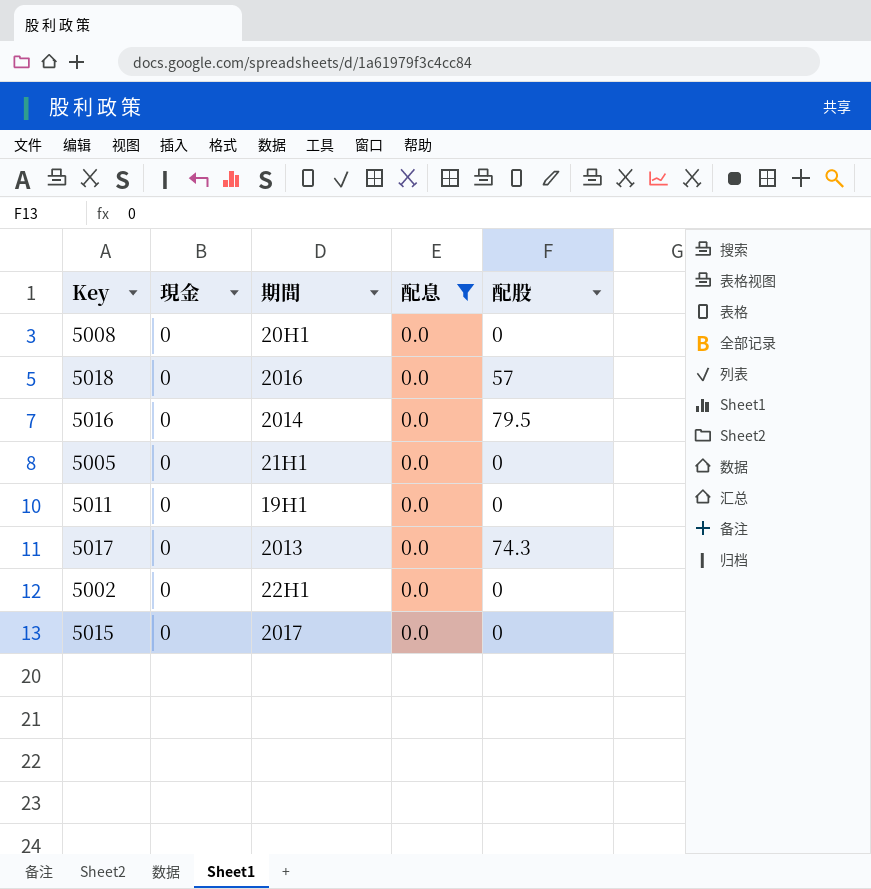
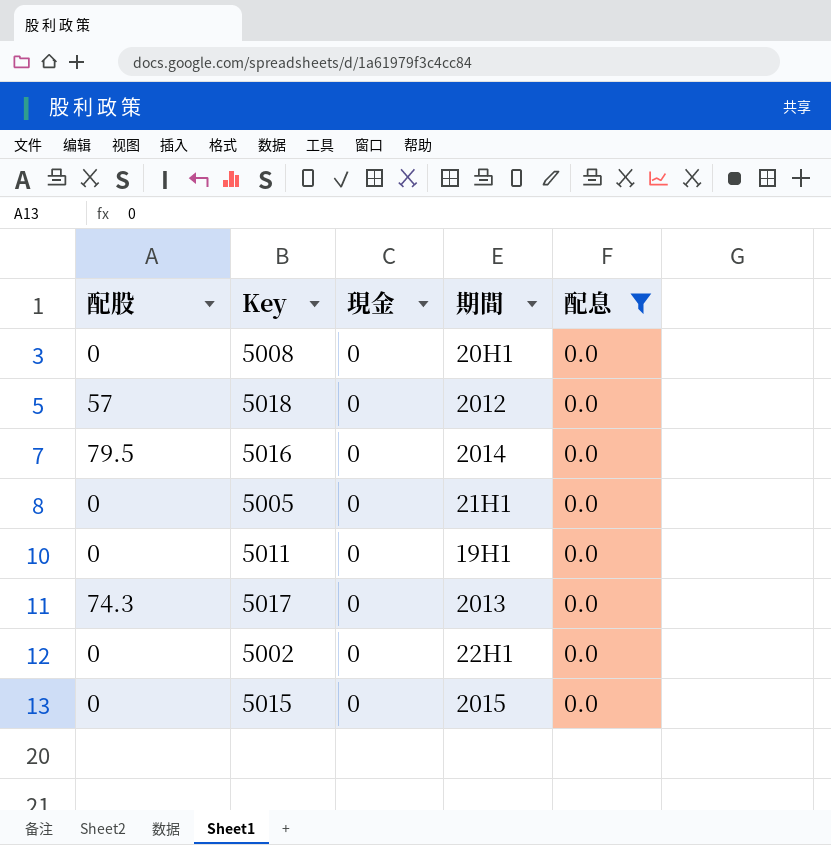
column 配股 | position: 5 -> 1
5018 | 期間: 2016 -> 2012
5015 | 期間: 2017 -> 2015

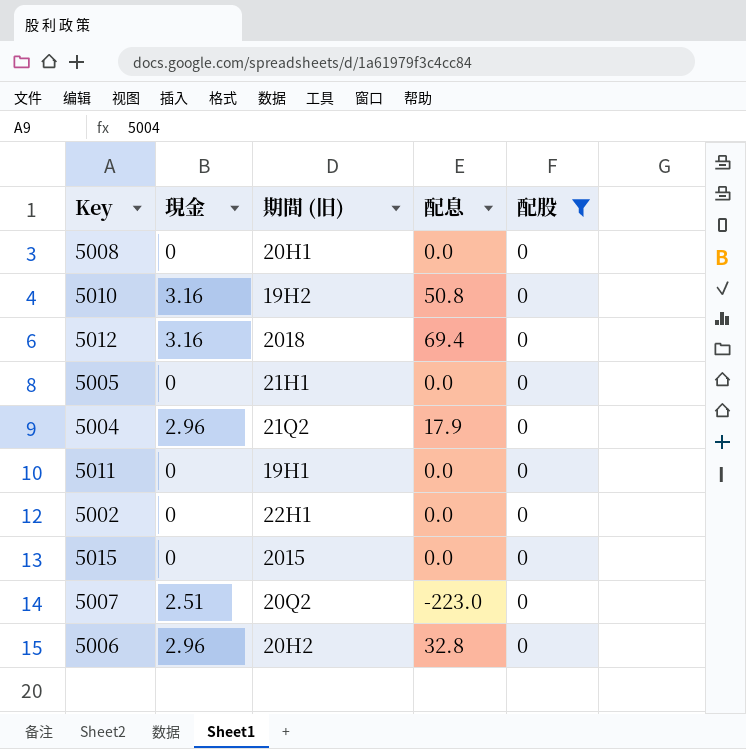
filter: 配息 = 0.0 -> 配股 = 0
column name: 期間 -> 期間 (旧)
column 配股 | position: 1 -> 5

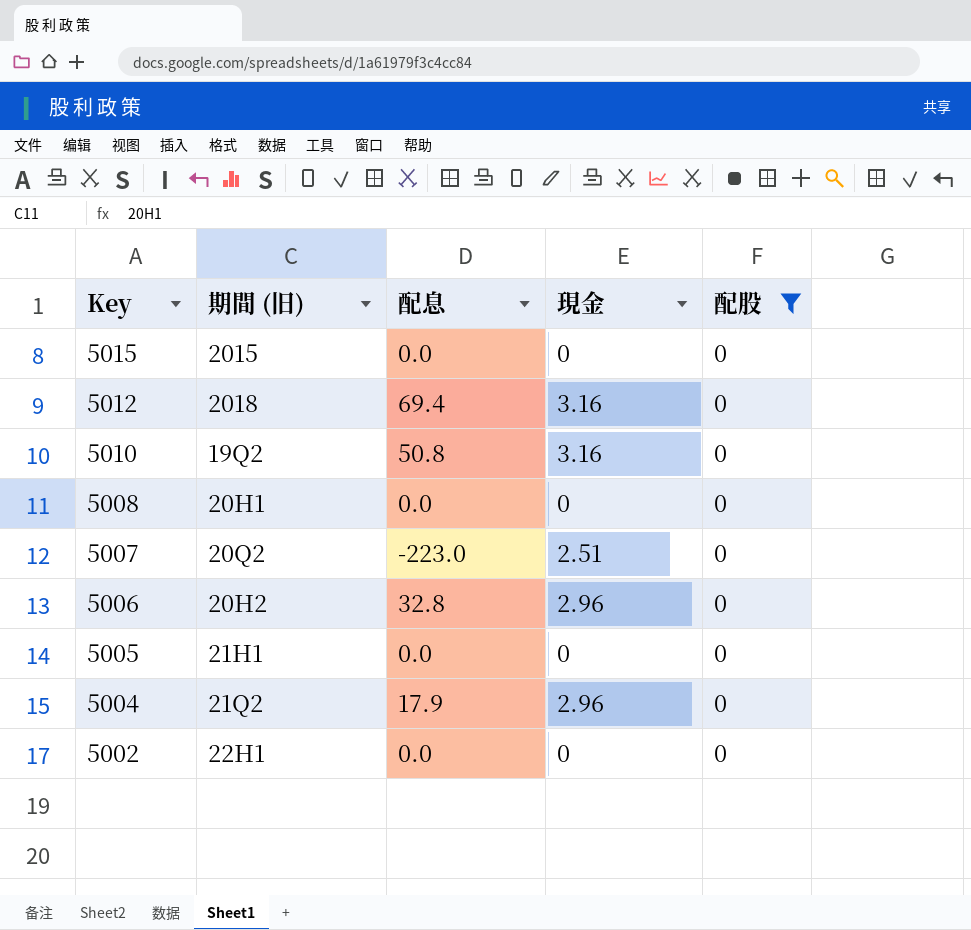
row order: none -> Key descending
column 現金 | position: 2 -> 4
row 5011: 0 | 19H1 | 0.0 | 0 -> none
5010 | 期間 (旧): 19H2 -> 19Q2

